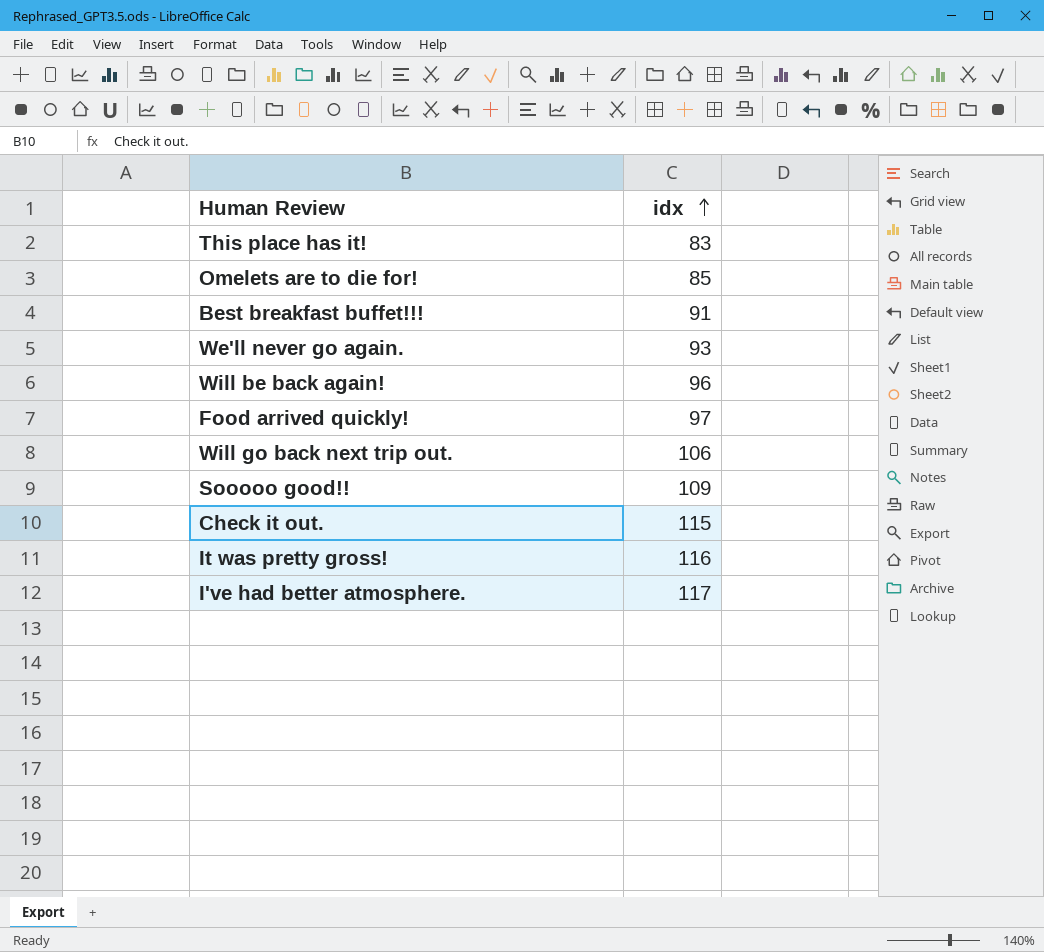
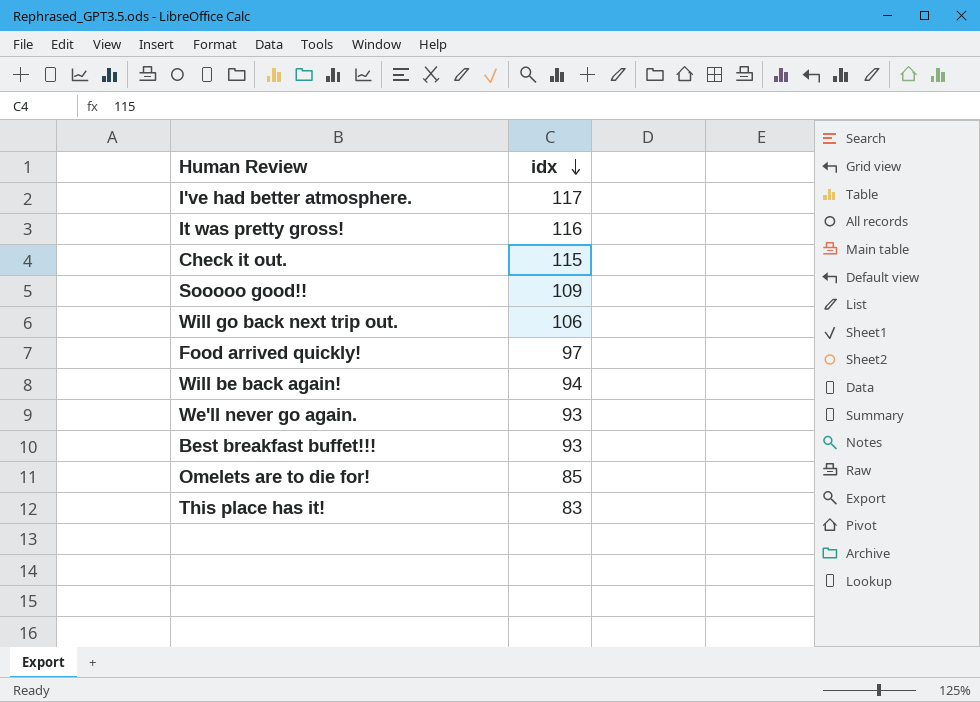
row order: idx ascending -> idx descending
Will be back again! | idx: 96 -> 94
Best breakfast buffet!!! | idx: 91 -> 93

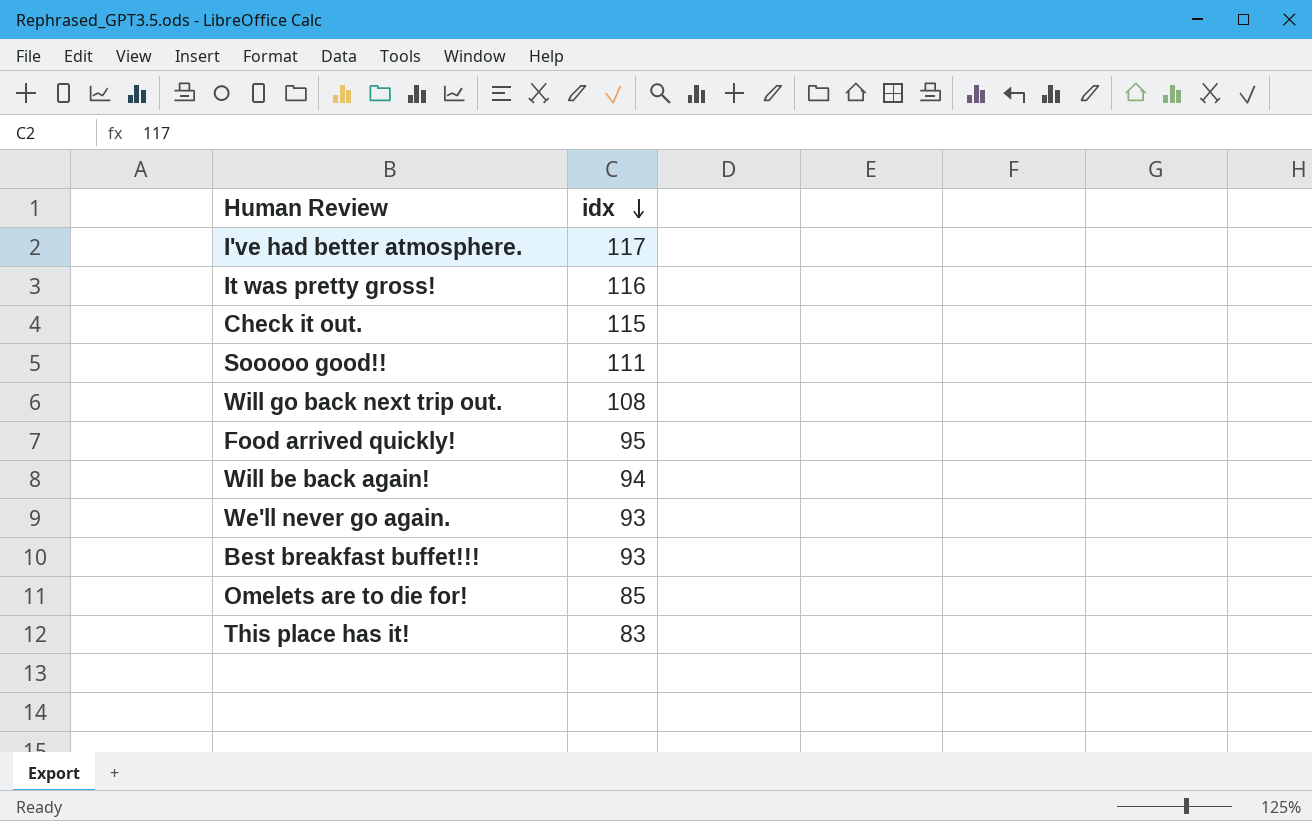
Sooooo good!! | idx: 109 -> 111
Will go back next trip out. | idx: 106 -> 108
Food arrived quickly! | idx: 97 -> 95

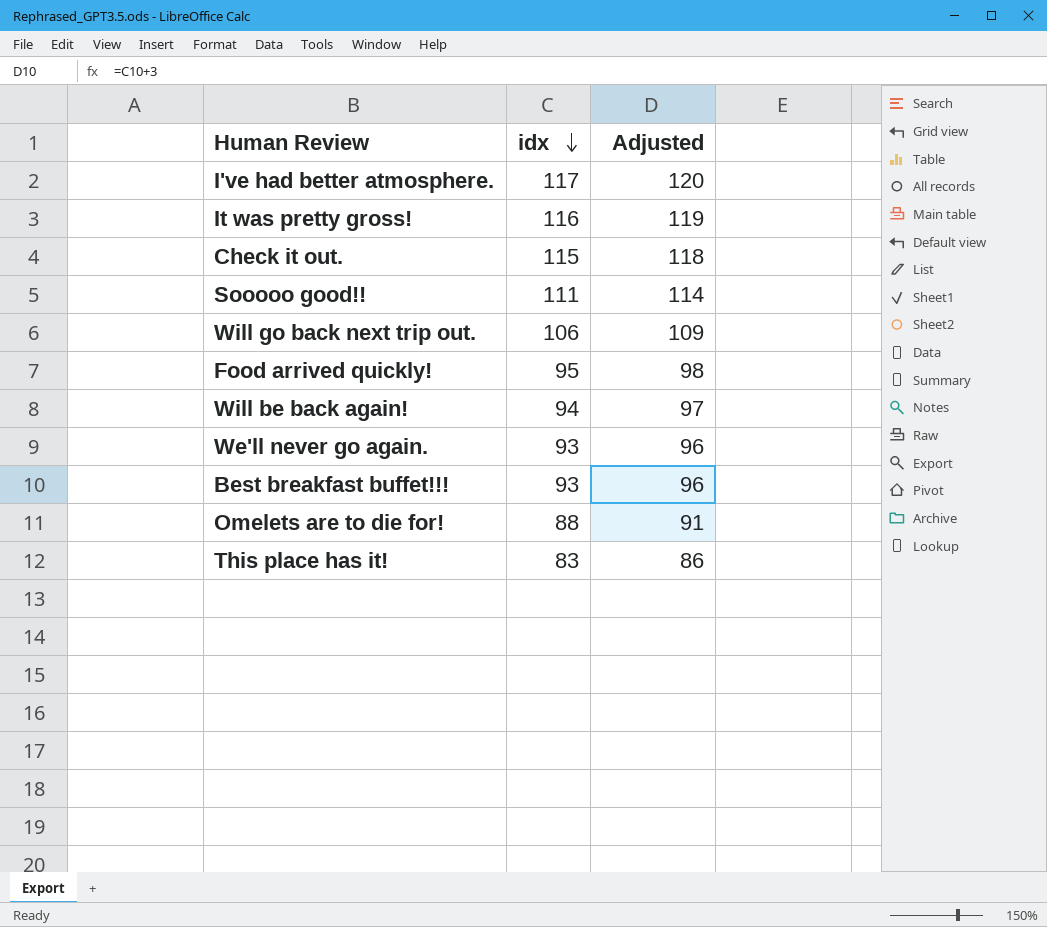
column Adjusted | formula: none -> [idx] + 3
Will go back next trip out. | idx: 108 -> 106
Omelets are to die for! | idx: 85 -> 88

